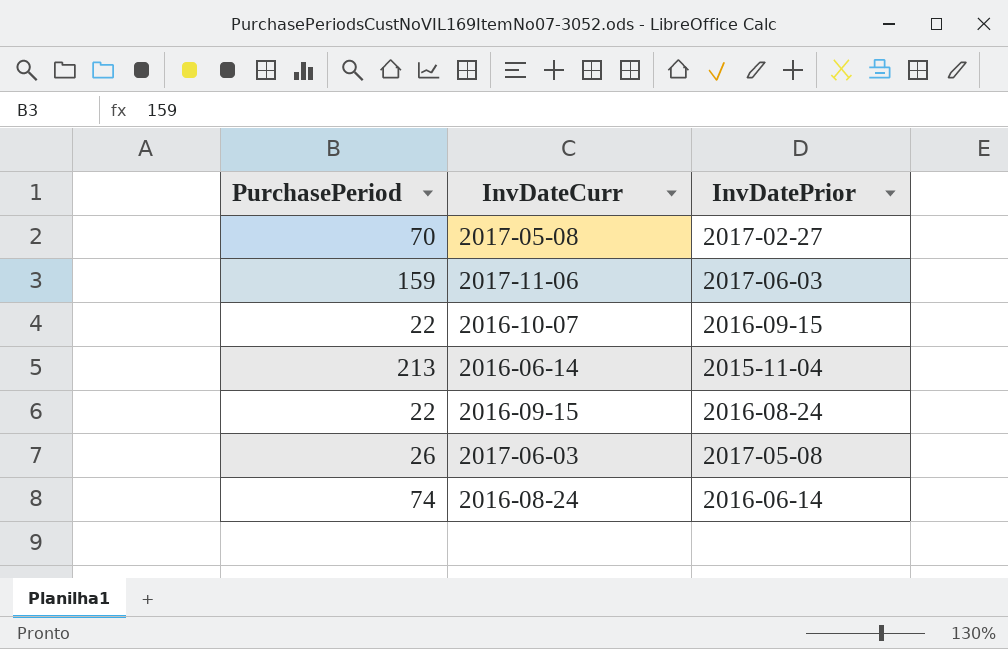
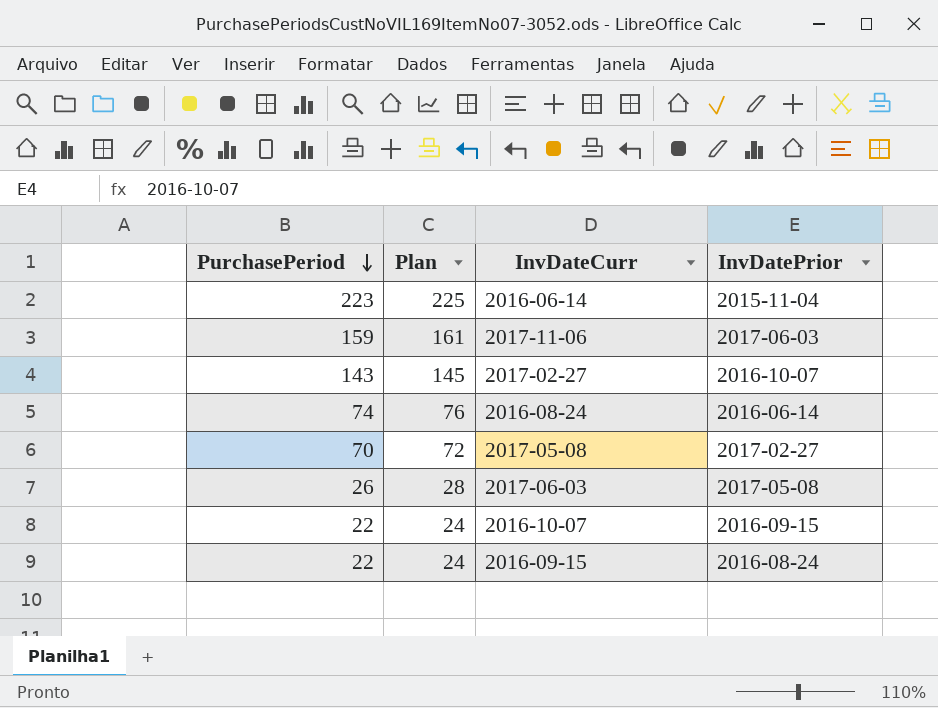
row order: none -> PurchasePeriod descending
column Plan | formula: none -> [PurchasePeriod] + 2
2016-06-14 | PurchasePeriod: 213 -> 223
row 2017-02-27: none -> 143 | 145 | 2016-10-07

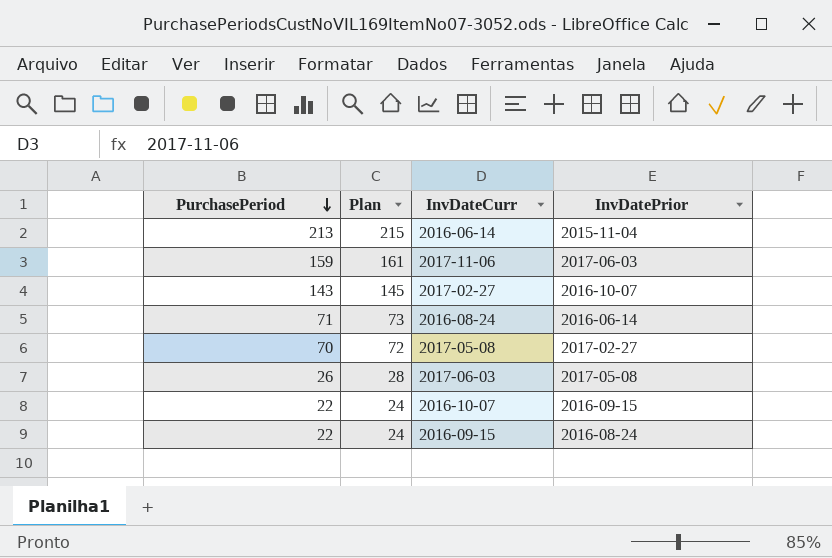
2016-06-14 | PurchasePeriod: 223 -> 213
2016-06-14 | Plan: 225 -> 215
2016-08-24 | PurchasePeriod: 74 -> 71
2016-08-24 | Plan: 76 -> 73

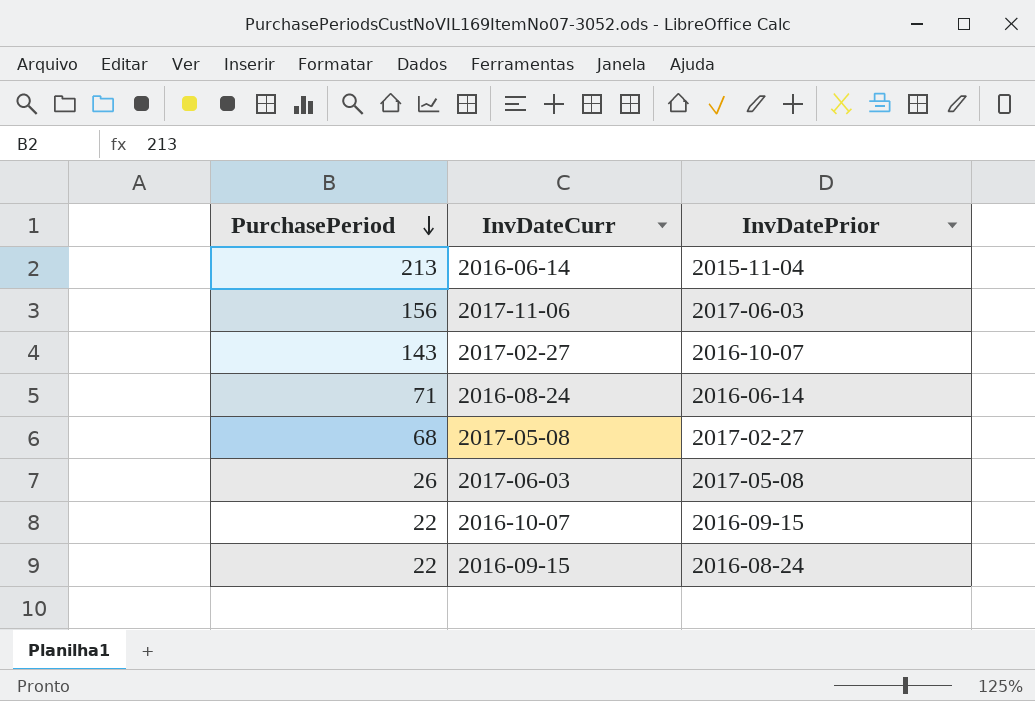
column Plan | formula: [PurchasePeriod] + 2 -> none
2017-11-06 | PurchasePeriod: 159 -> 156
2017-05-08 | PurchasePeriod: 70 -> 68

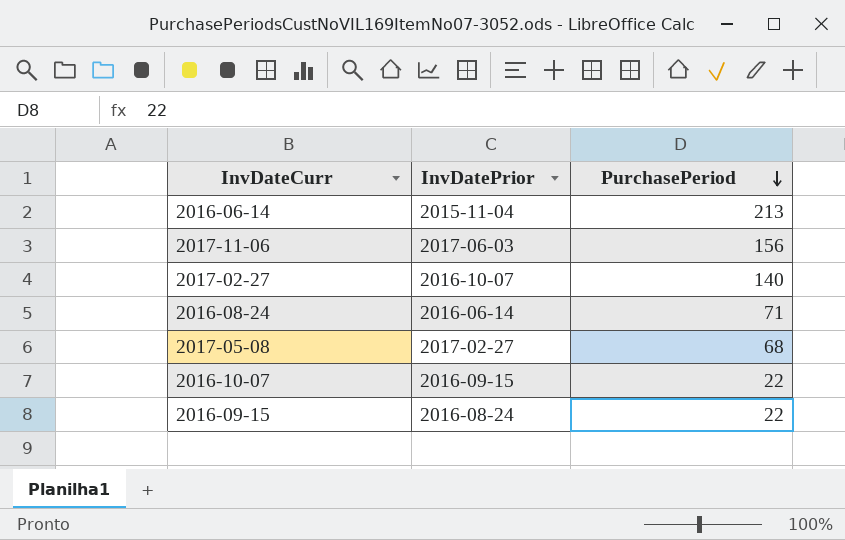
column PurchasePeriod | position: 1 -> 3
row 2017-06-03: 26 | 2017-05-08 -> none
2017-02-27 | PurchasePeriod: 143 -> 140

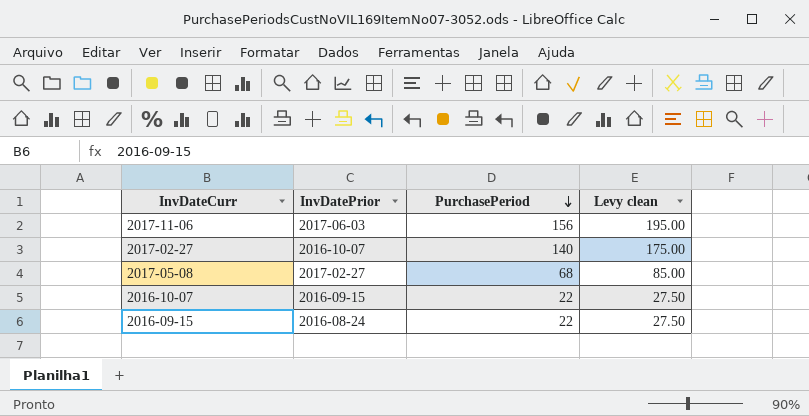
column Levy clean | formula: none -> [PurchasePeriod] * 1.25
row 2016-06-14: 2015-11-04 | 213 -> none
row 2016-08-24: 2016-06-14 | 71 -> none

